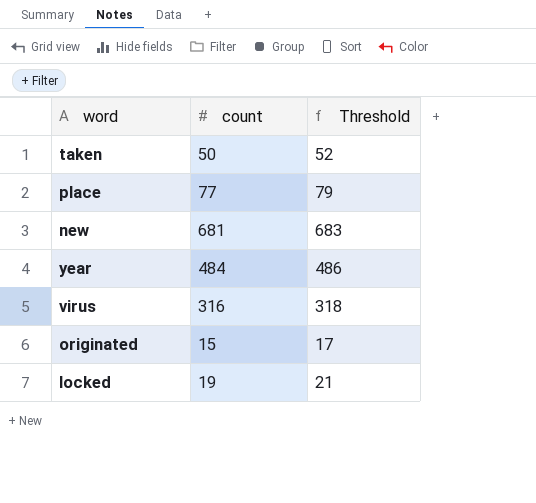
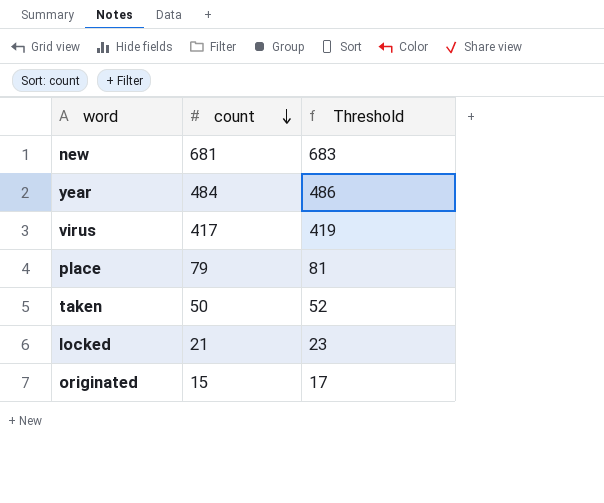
row order: none -> count descending
virus | count: 316 -> 417
virus | Threshold: 318 -> 419
place | count: 77 -> 79
place | Threshold: 79 -> 81
locked | count: 19 -> 21
locked | Threshold: 21 -> 23

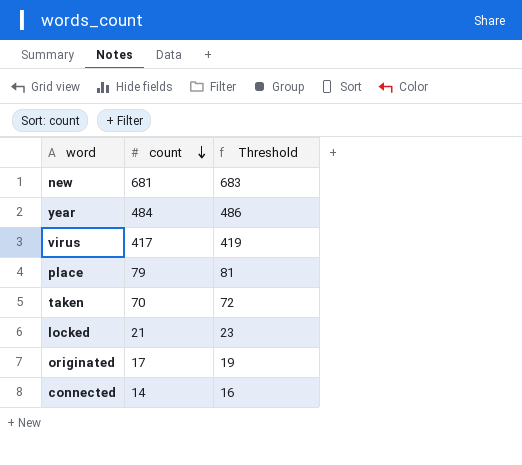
taken | count: 50 -> 70
taken | Threshold: 52 -> 72
originated | count: 15 -> 17
originated | Threshold: 17 -> 19
row connected: none -> 14 | 16

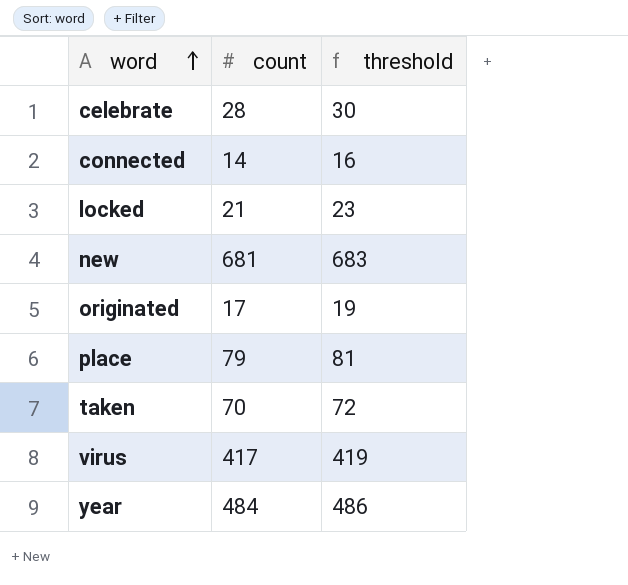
row order: count descending -> word ascending
column name: Threshold -> threshold
row celebrate: none -> 28 | 30

